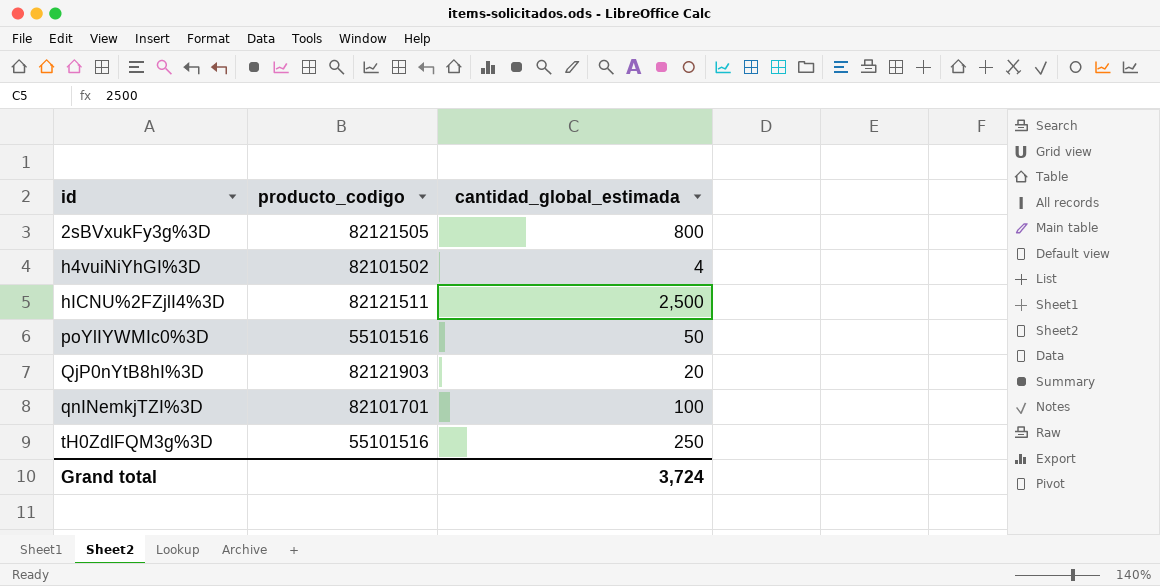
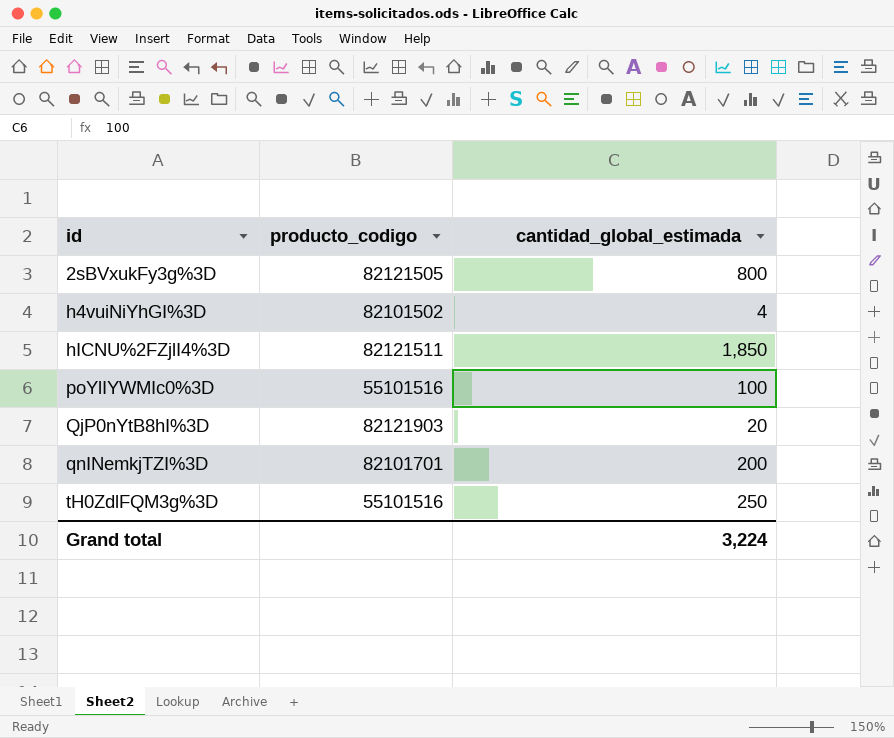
hICNU%2FZjlI4%3D | cantidad_global_estimada: 2,500 -> 1,850
poYlIYWMIc0%3D | cantidad_global_estimada: 50 -> 100
qnINemkjTZI%3D | cantidad_global_estimada: 100 -> 200
Grand total | cantidad_global_estimada: 3,724 -> 3,224

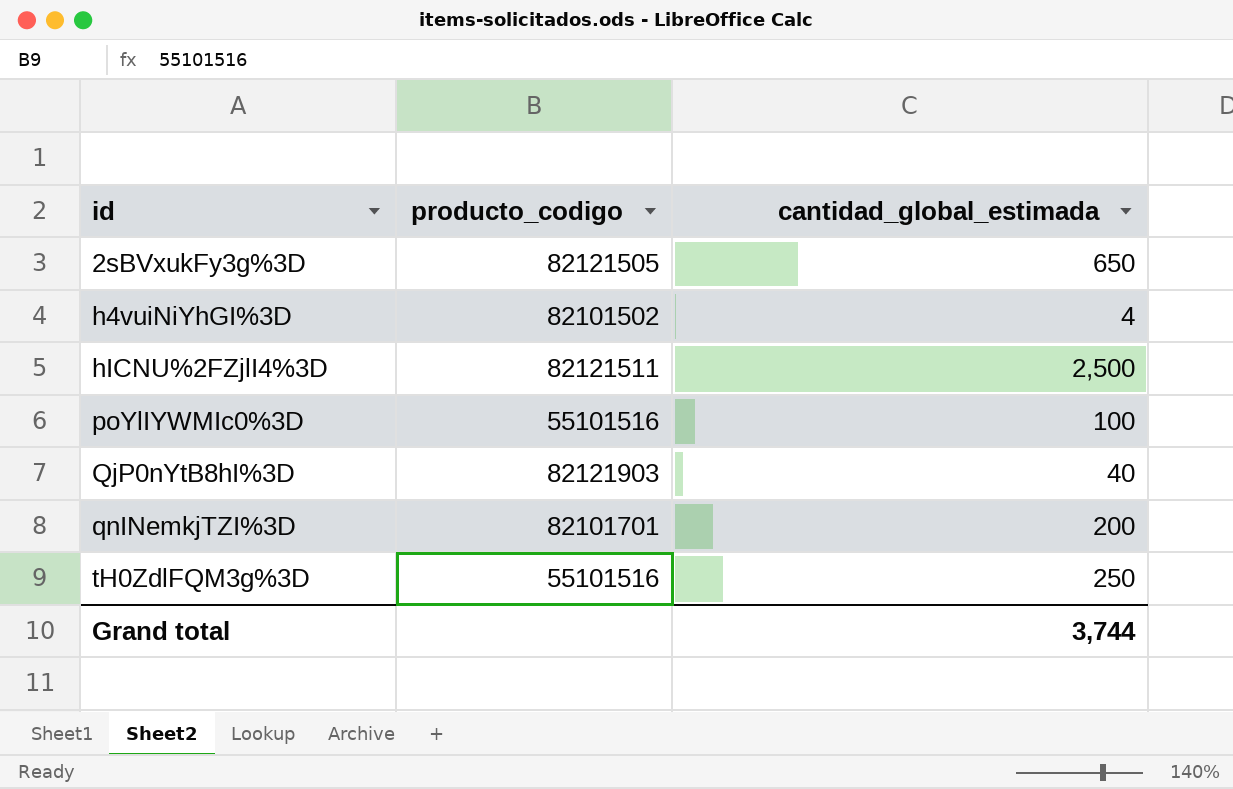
2sBVxukFy3g%3D | cantidad_global_estimada: 800 -> 650
hICNU%2FZjlI4%3D | cantidad_global_estimada: 1,850 -> 2,500
QjP0nYtB8hI%3D | cantidad_global_estimada: 20 -> 40
Grand total | cantidad_global_estimada: 3,224 -> 3,744

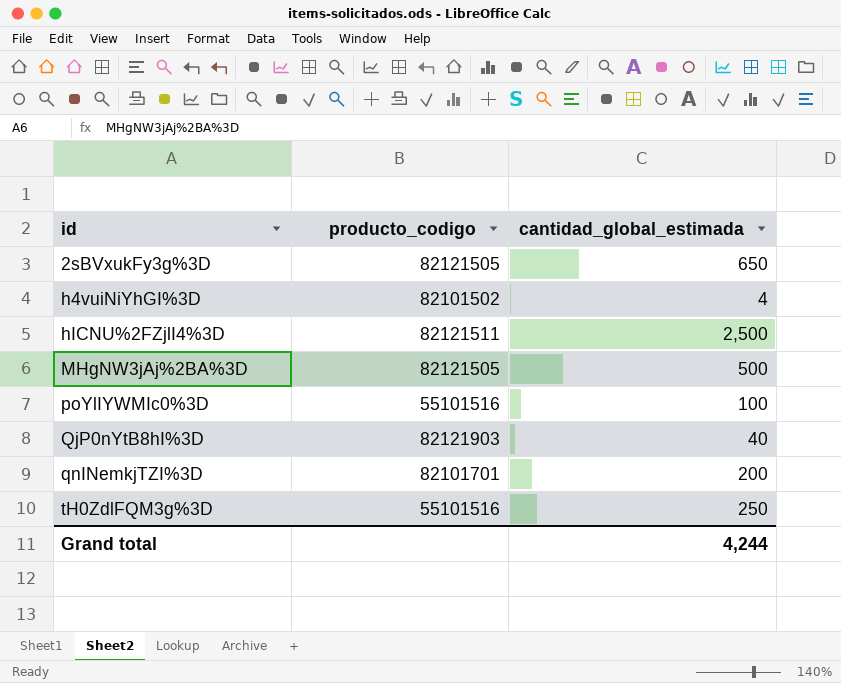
row MHgNW3jAj%2BA%3D: none -> 82121505 | 500
Grand total | cantidad_global_estimada: 3,744 -> 4,244

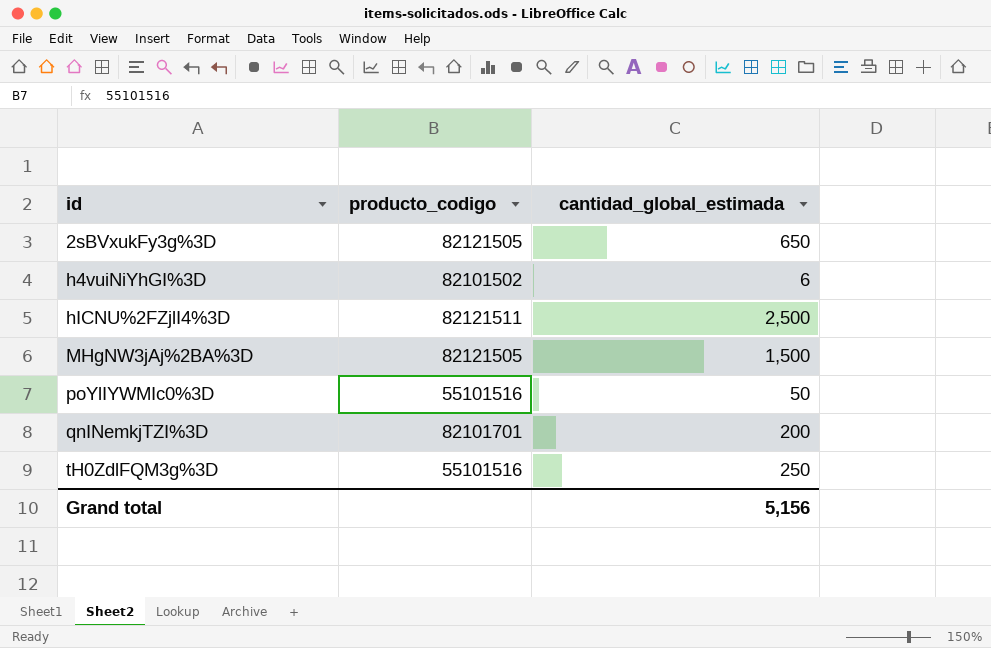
row QjP0nYtB8hI%3D: 82121903 | 40 -> none
h4vuiNiYhGI%3D | cantidad_global_estimada: 4 -> 6
MHgNW3jAj%2BA%3D | cantidad_global_estimada: 500 -> 1,500
poYlIYWMIc0%3D | cantidad_global_estimada: 100 -> 50
Grand total | cantidad_global_estimada: 4,244 -> 5,156

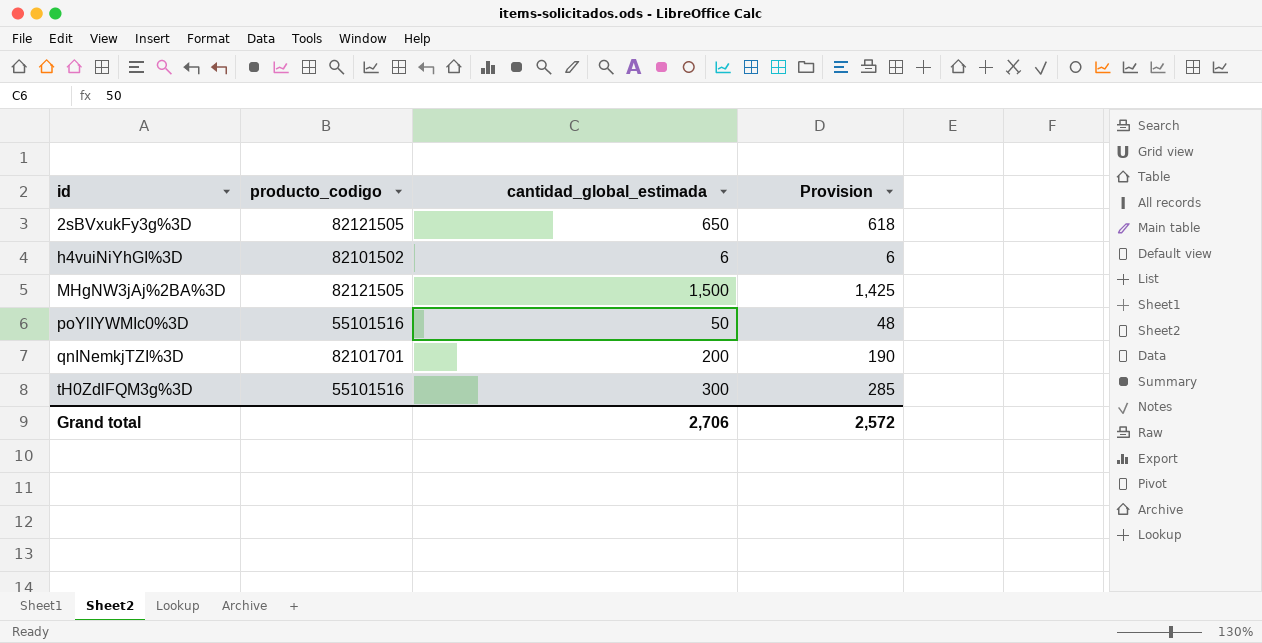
column Provision | formula: none -> [cantidad_global_estimada] * 0.95
row hICNU%2FZjlI4%3D: 82121511 | 2,500 -> none
tH0ZdlFQM3g%3D | cantidad_global_estimada: 250 -> 300
Grand total | cantidad_global_estimada: 5,156 -> 2,706

